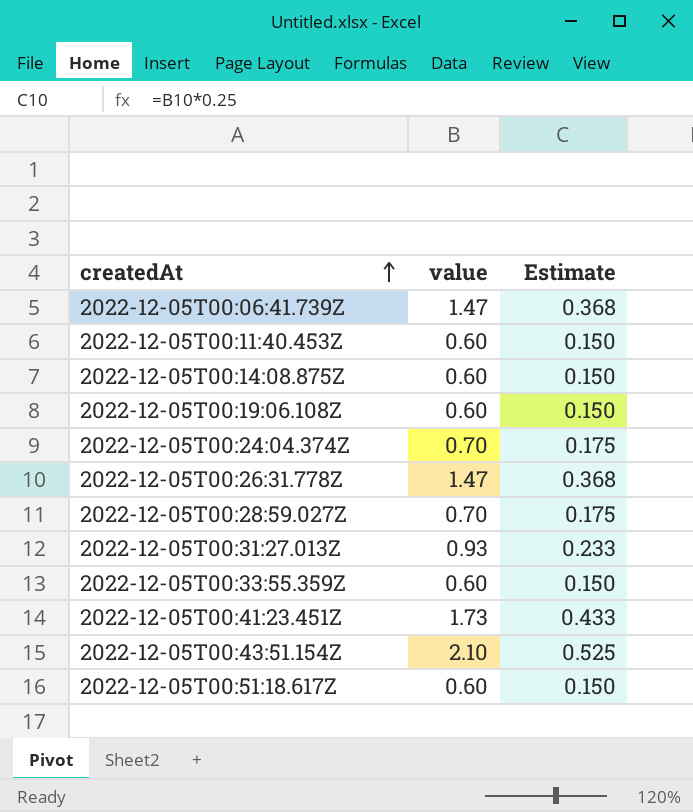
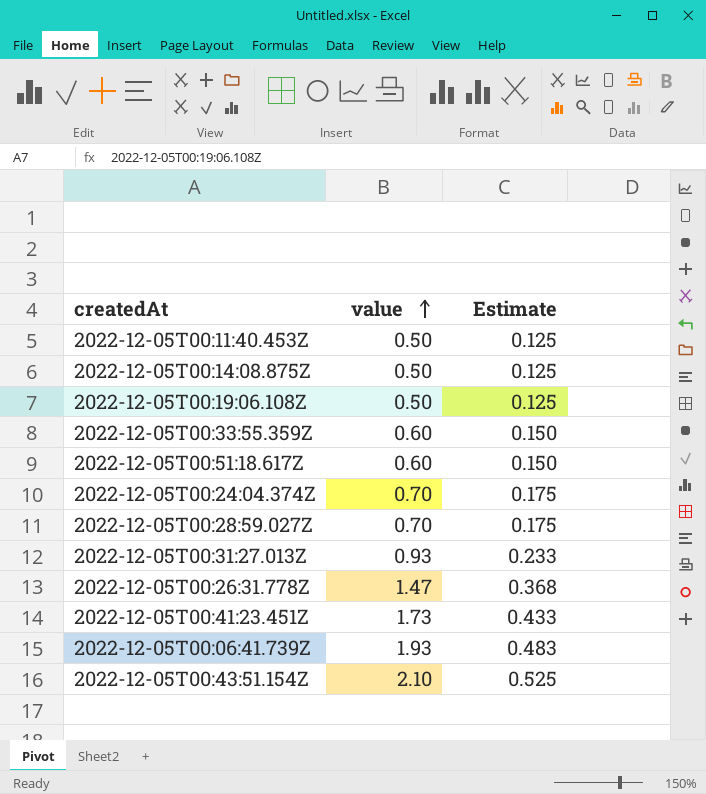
row order: createdAt ascending -> value ascending
2022-12-05T00:11:40.453Z | value: 0.60 -> 0.50
2022-12-05T00:11:40.453Z | Estimate: 0.150 -> 0.125
2022-12-05T00:14:08.875Z | value: 0.60 -> 0.50
2022-12-05T00:14:08.875Z | Estimate: 0.150 -> 0.125
2022-12-05T00:19:06.108Z | value: 0.60 -> 0.50
2022-12-05T00:19:06.108Z | Estimate: 0.150 -> 0.125
2022-12-05T00:06:41.739Z | value: 1.47 -> 1.93
2022-12-05T00:06:41.739Z | Estimate: 0.368 -> 0.483

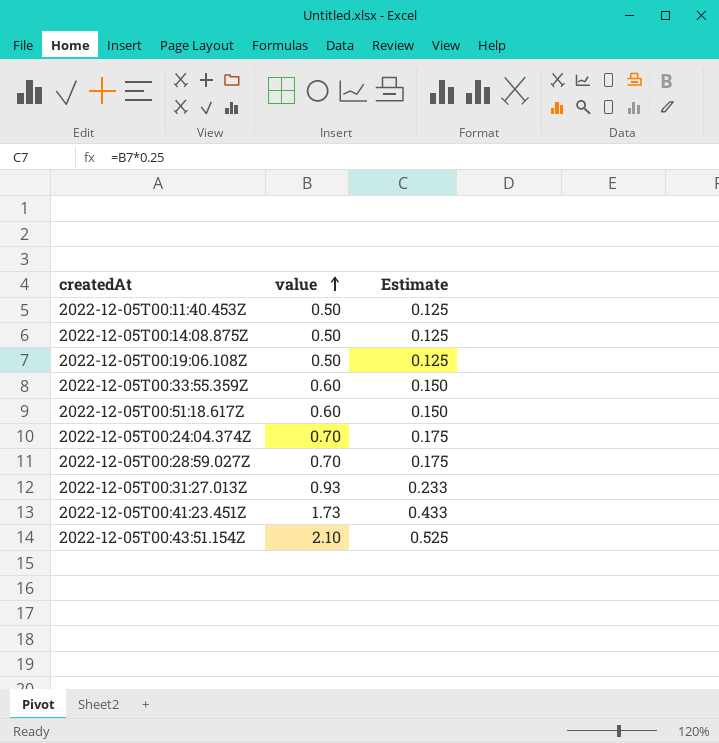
row 2022-12-05T00:26:31.778Z: 1.47 | 0.368 -> none
row 2022-12-05T00:06:41.739Z: 1.93 | 0.483 -> none

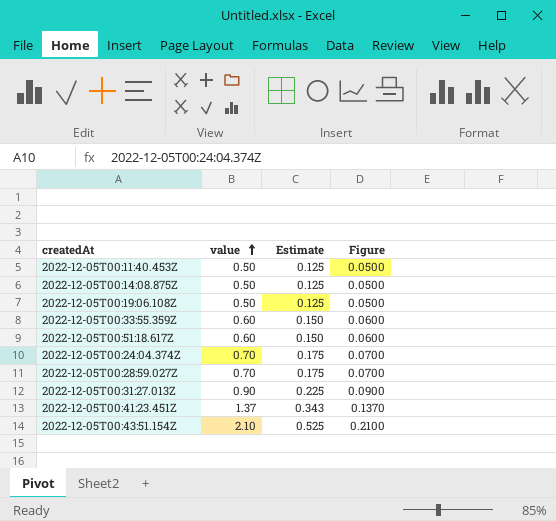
column Figure | formula: none -> [value] * 0.1
2022-12-05T00:31:27.013Z | value: 0.93 -> 0.90
2022-12-05T00:31:27.013Z | Estimate: 0.233 -> 0.225
2022-12-05T00:41:23.451Z | value: 1.73 -> 1.37
2022-12-05T00:41:23.451Z | Estimate: 0.433 -> 0.343

